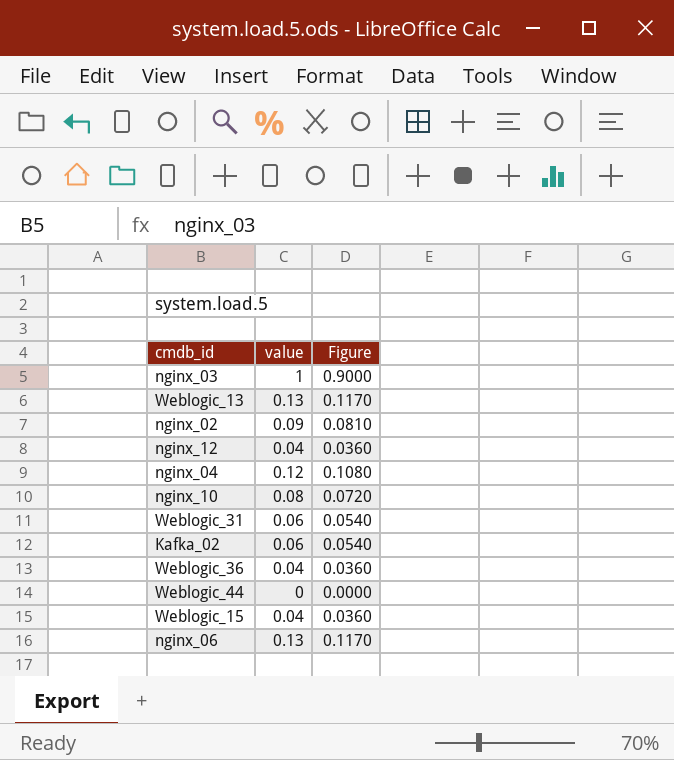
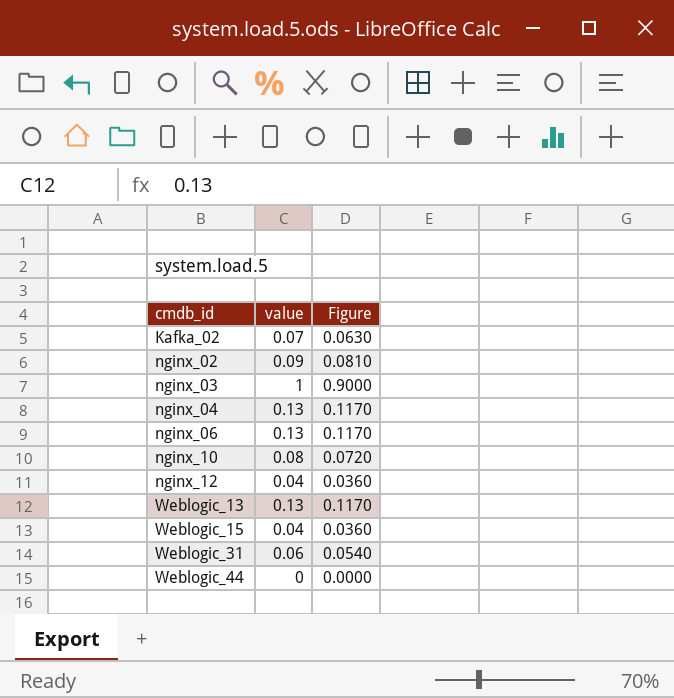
row order: none -> cmdb_id ascending
row Weblogic_36: 0.04 | 0.0360 -> none
Kafka_02 | value: 0.06 -> 0.07
Kafka_02 | Figure: 0.0540 -> 0.0630
nginx_04 | value: 0.12 -> 0.13
nginx_04 | Figure: 0.1080 -> 0.1170

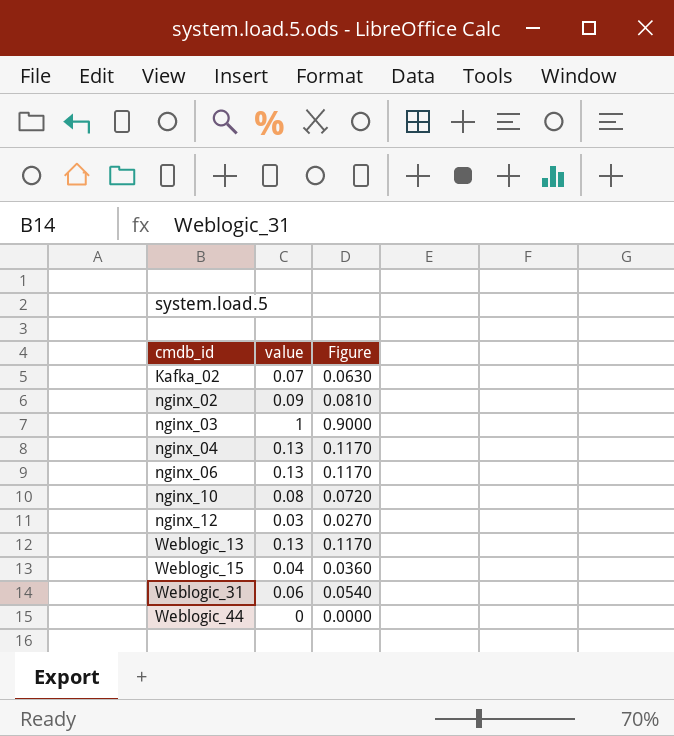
nginx_12 | value: 0.04 -> 0.03
nginx_12 | Figure: 0.0360 -> 0.0270

